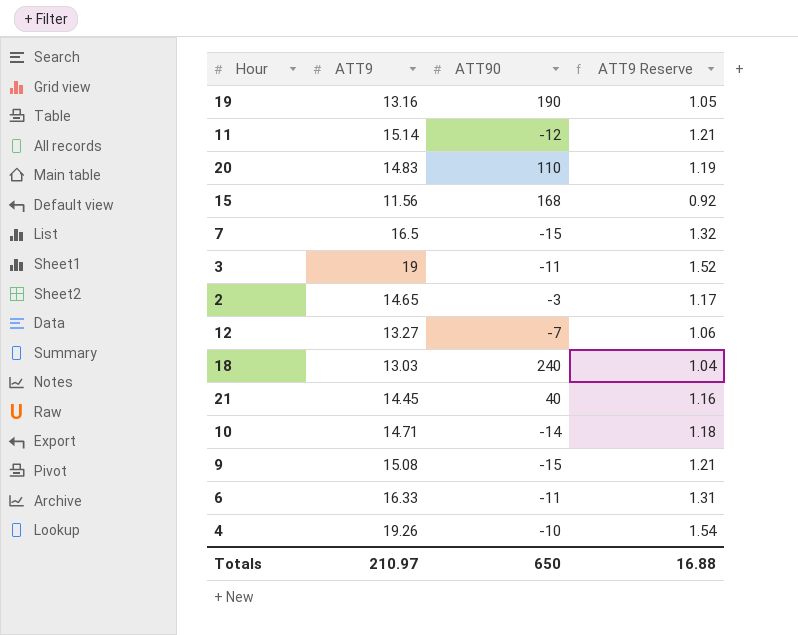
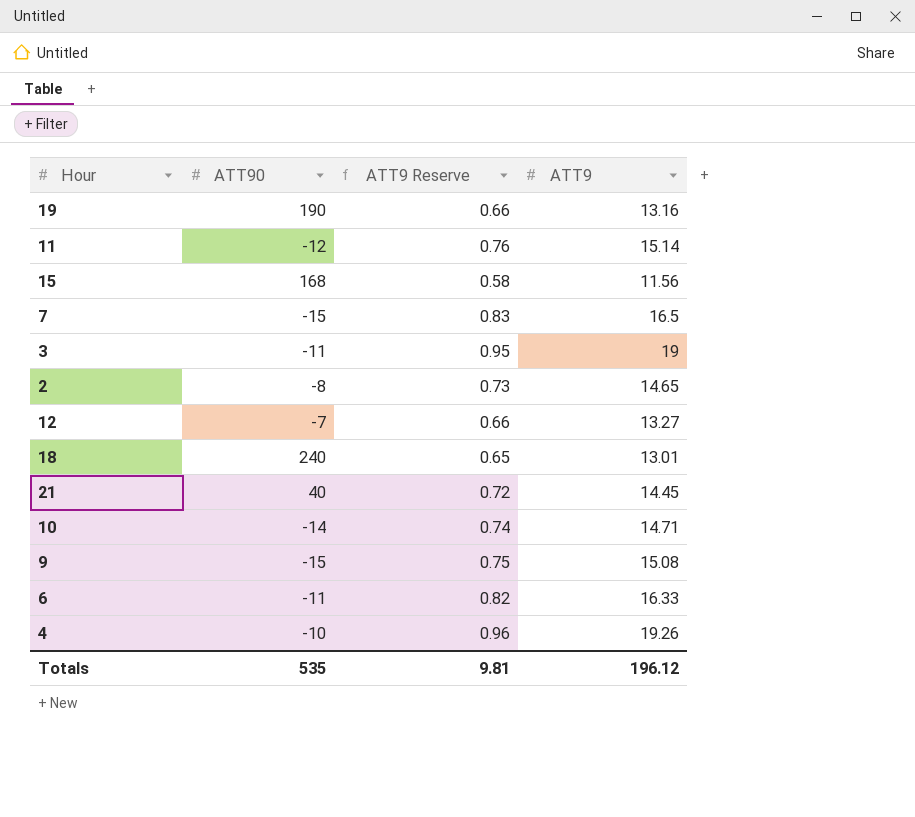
column ATT9 Reserve | formula: [ATT9] * 0.08 -> [ATT9] * 0.05
column ATT9 | position: 2 -> 4
row 20: 14.83 | 110 | 1.19 -> none
2 | ATT90: -3 -> -8
18 | ATT9: 13.03 -> 13.01
Totals | ATT90: 650 -> 535
Totals | ATT9 Reserve: 16.88 -> 9.81
Totals | ATT9: 210.97 -> 196.12

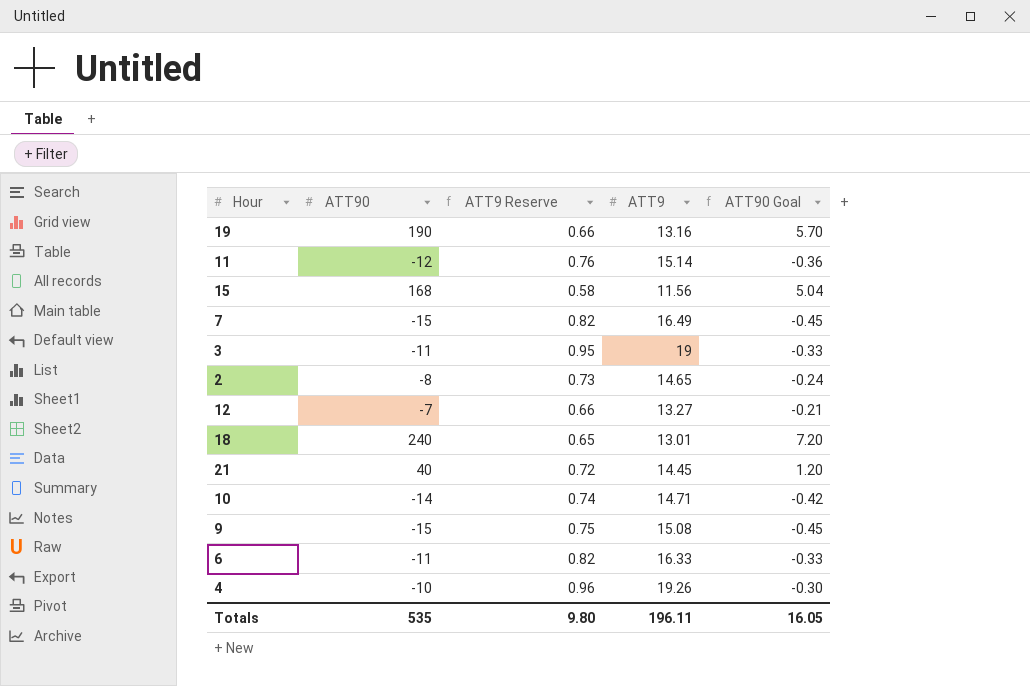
column ATT90 Goal | formula: none -> [ATT90] * 0.03
7 | ATT9 Reserve: 0.83 -> 0.82
7 | ATT9: 16.5 -> 16.49
Totals | ATT9 Reserve: 9.81 -> 9.80
Totals | ATT9: 196.12 -> 196.11

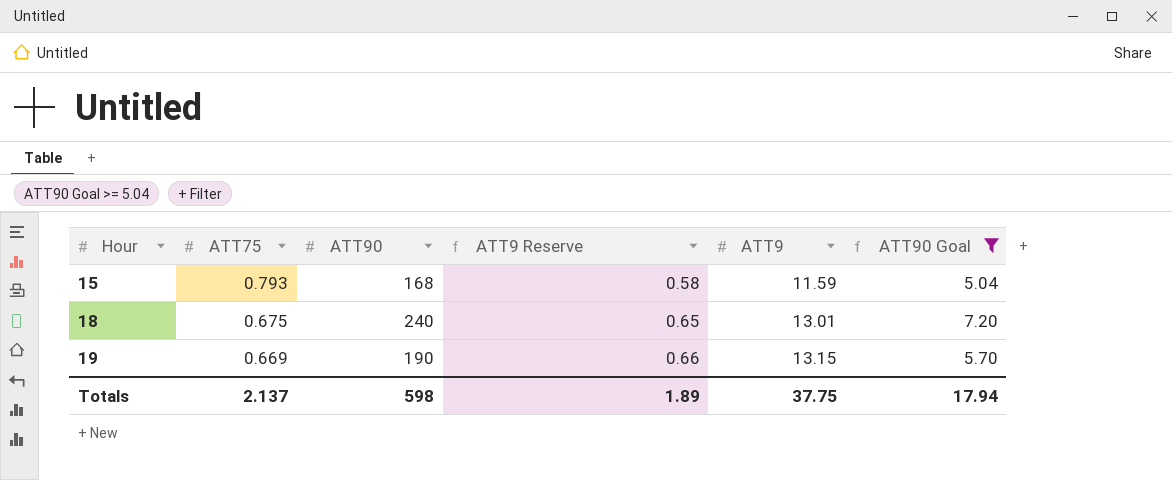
filter: none -> ATT90 Goal >= 5.04
row order: none -> Hour ascending
column ATT75 | position: none -> 2
15 | ATT9: 11.56 -> 11.59
19 | ATT9: 13.16 -> 13.15
Totals | ATT90: 535 -> 598
Totals | ATT9 Reserve: 9.80 -> 1.89
Totals | ATT9: 196.11 -> 37.75
Totals | ATT90 Goal: 16.05 -> 17.94

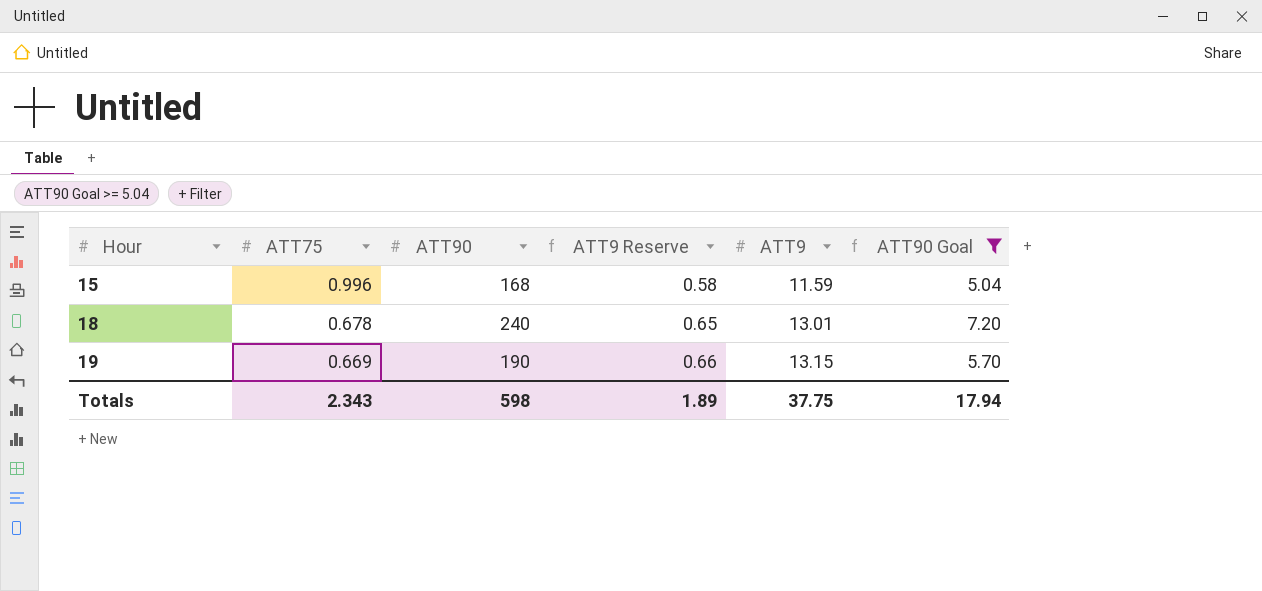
15 | ATT75: 0.793 -> 0.996
18 | ATT75: 0.675 -> 0.678
Totals | ATT75: 2.137 -> 2.343

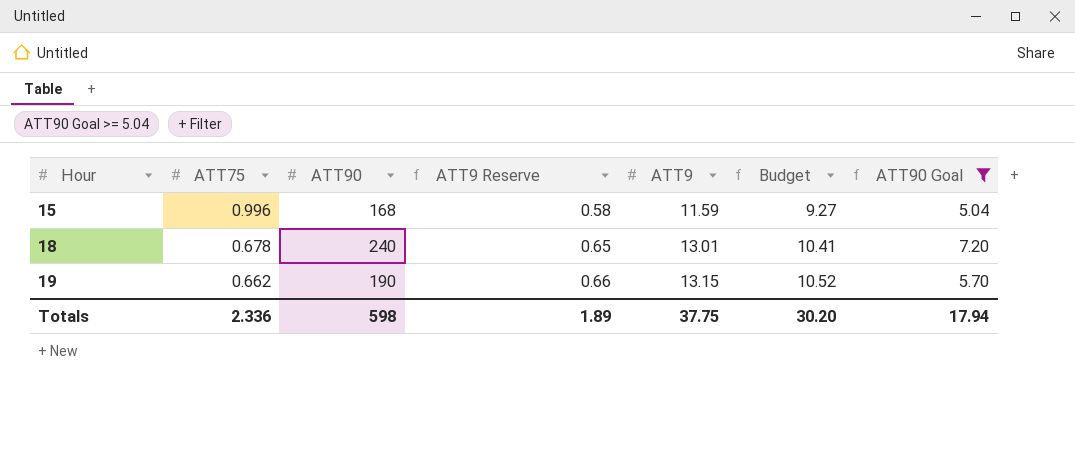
column Budget | formula: none -> [ATT9] * 0.8
19 | ATT75: 0.669 -> 0.662
Totals | ATT75: 2.343 -> 2.336

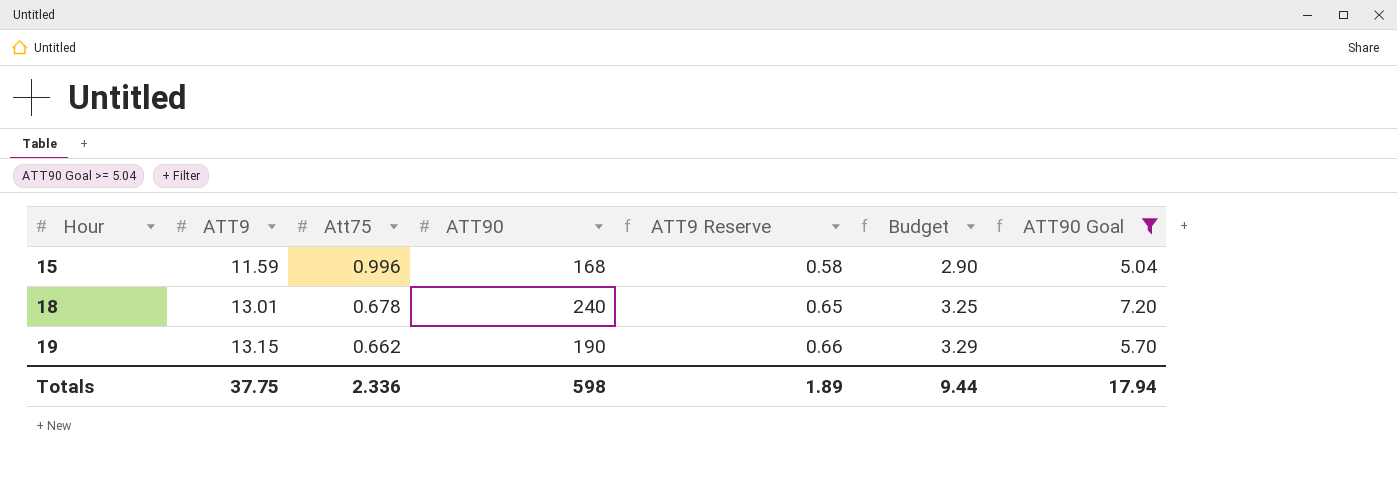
column ATT9 | position: 5 -> 2
column name: ATT75 -> Att75
column Budget | formula: [ATT9] * 0.8 -> [ATT9] * 0.25
Totals | Budget: 30.20 -> 9.44

